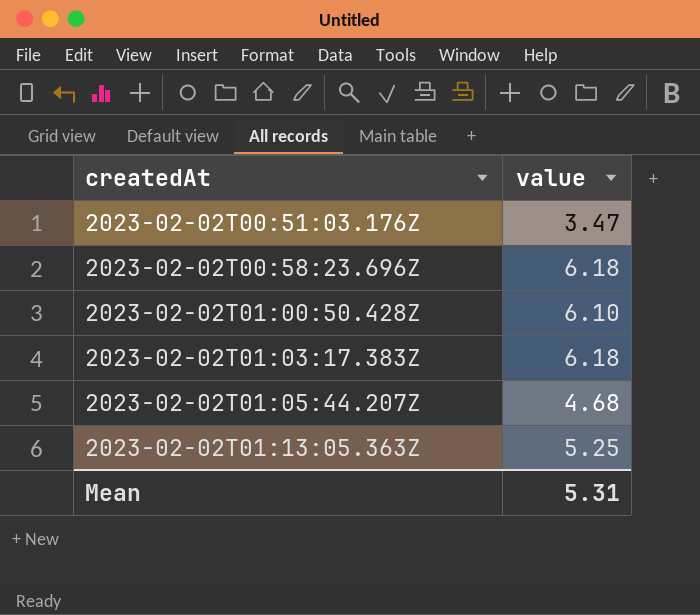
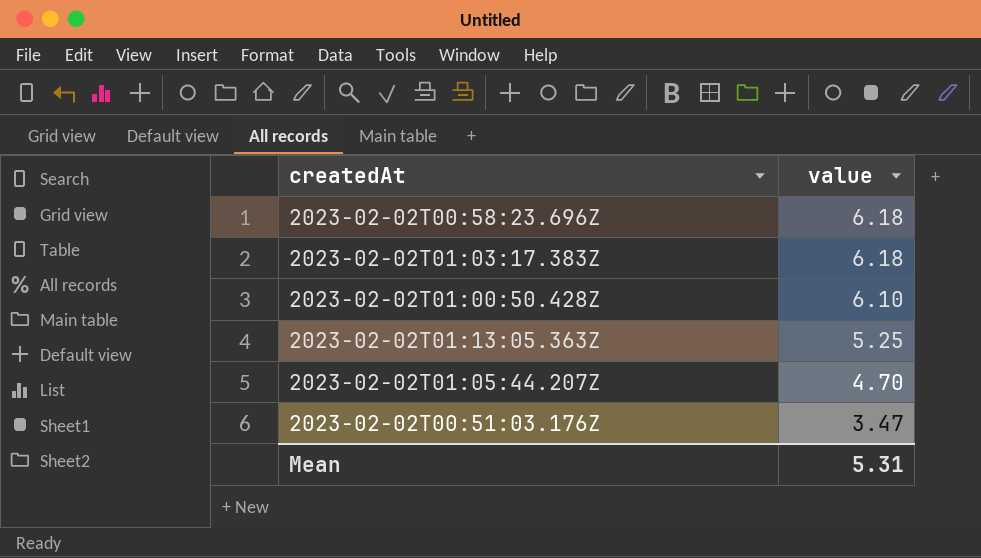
row order: createdAt ascending -> value descending
2023-02-02T01:05:44.207Z | value: 4.68 -> 4.70

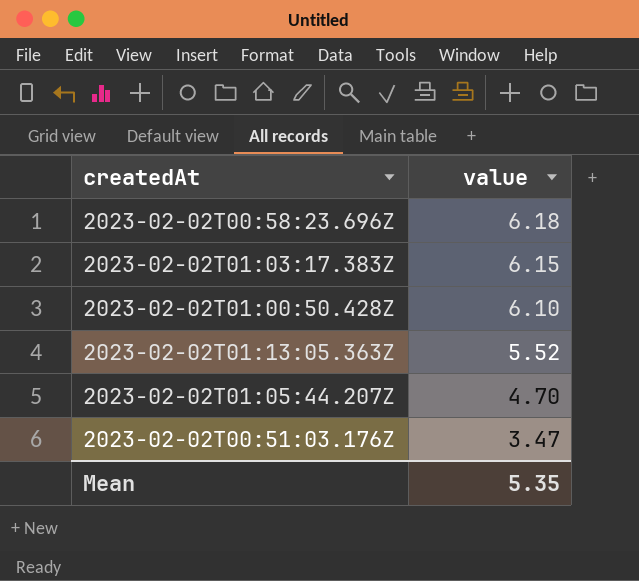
2023-02-02T01:03:17.383Z | value: 6.18 -> 6.15
2023-02-02T01:13:05.363Z | value: 5.25 -> 5.52
Mean | value: 5.31 -> 5.35

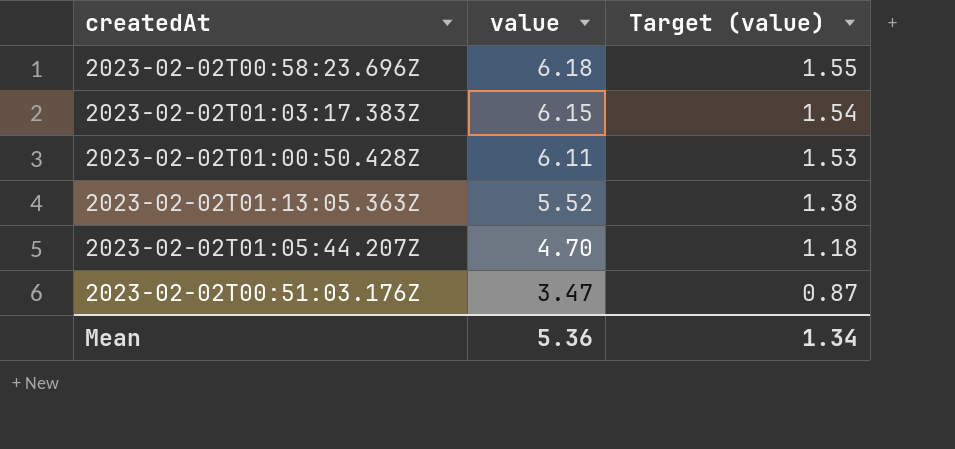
column Target (value) | formula: none -> [value] * 0.25
2023-02-02T01:00:50.428Z | value: 6.10 -> 6.11
Mean | value: 5.35 -> 5.36

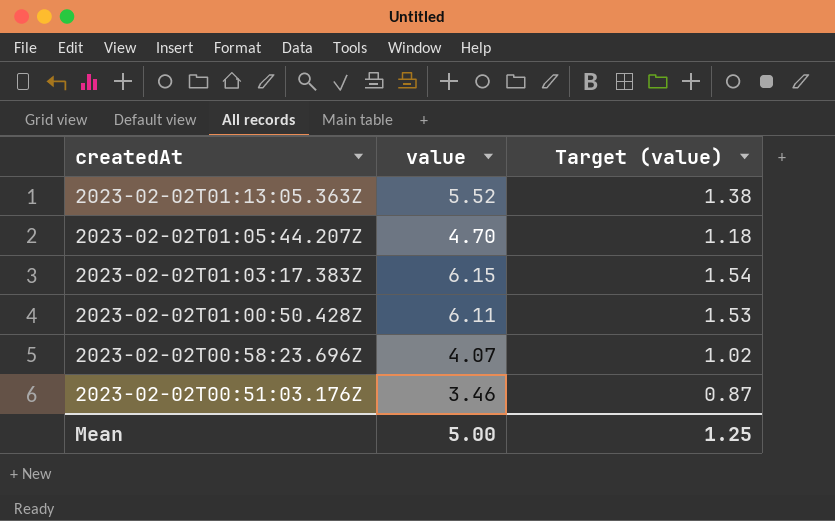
row order: value descending -> createdAt descending
2023-02-02T00:58:23.696Z | value: 6.18 -> 4.07
2023-02-02T00:58:23.696Z | Target (value): 1.55 -> 1.02
2023-02-02T00:51:03.176Z | value: 3.47 -> 3.46
Mean | value: 5.36 -> 5.00
Mean | Target (value): 1.34 -> 1.25

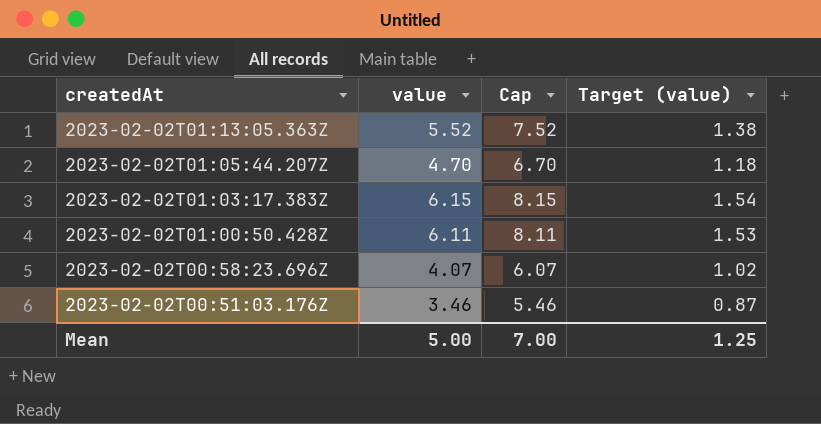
column Cap | formula: none -> [value] + 2

